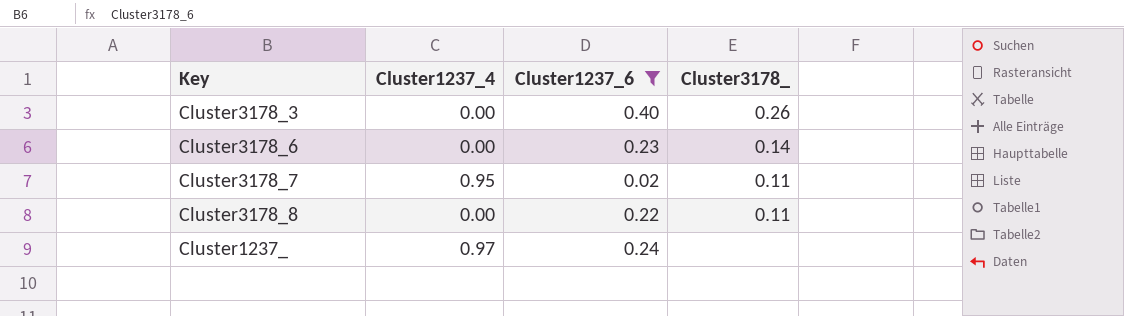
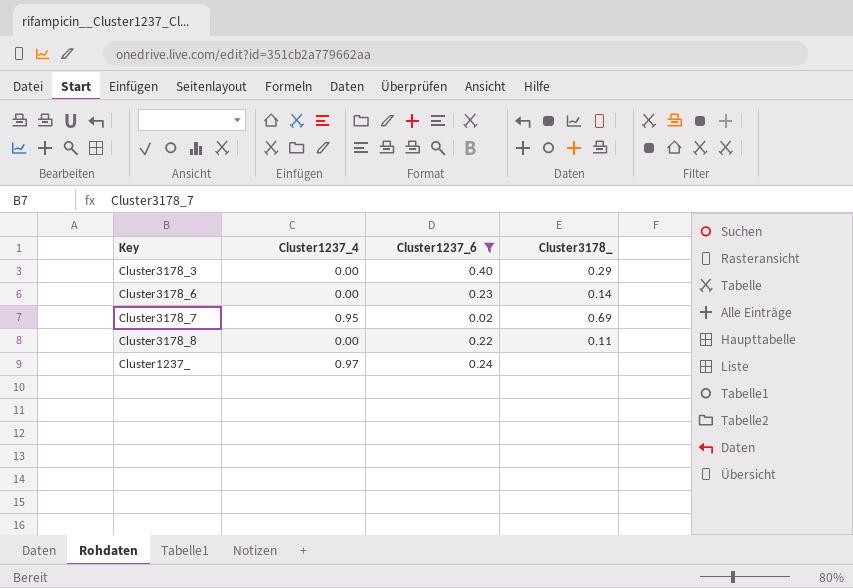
Cluster3178_3 | Cluster3178_: 0.26 -> 0.29
Cluster3178_7 | Cluster3178_: 0.11 -> 0.69

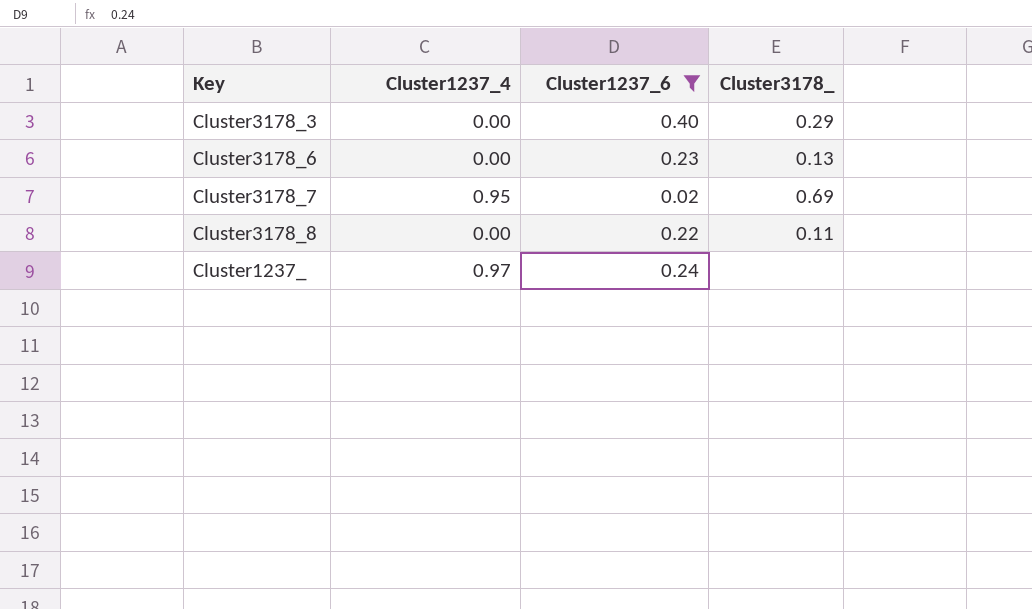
Cluster3178_6 | Cluster3178_: 0.14 -> 0.13

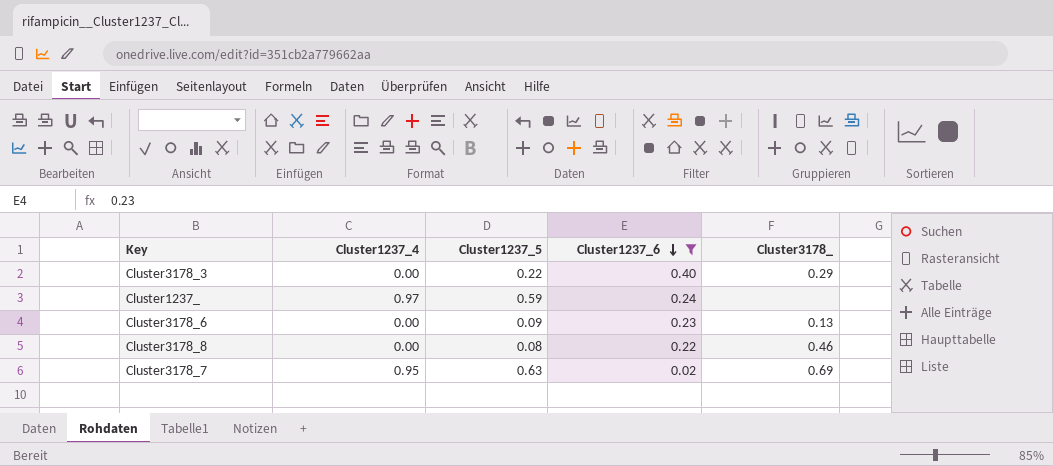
row order: none -> Cluster1237_6 descending
column Cluster1237_5 | position: none -> 3
Cluster3178_8 | Cluster3178_: 0.11 -> 0.46

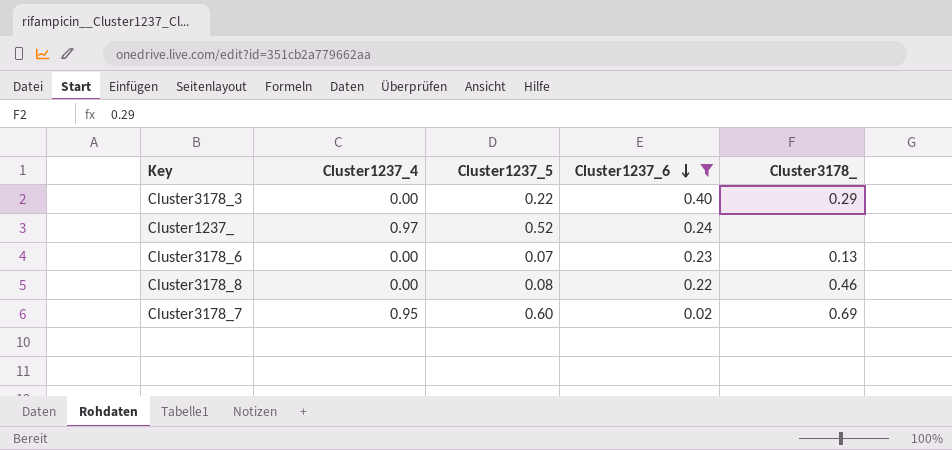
Cluster1237_ | Cluster1237_5: 0.59 -> 0.52
Cluster3178_6 | Cluster1237_5: 0.09 -> 0.07
Cluster3178_7 | Cluster1237_5: 0.63 -> 0.60

